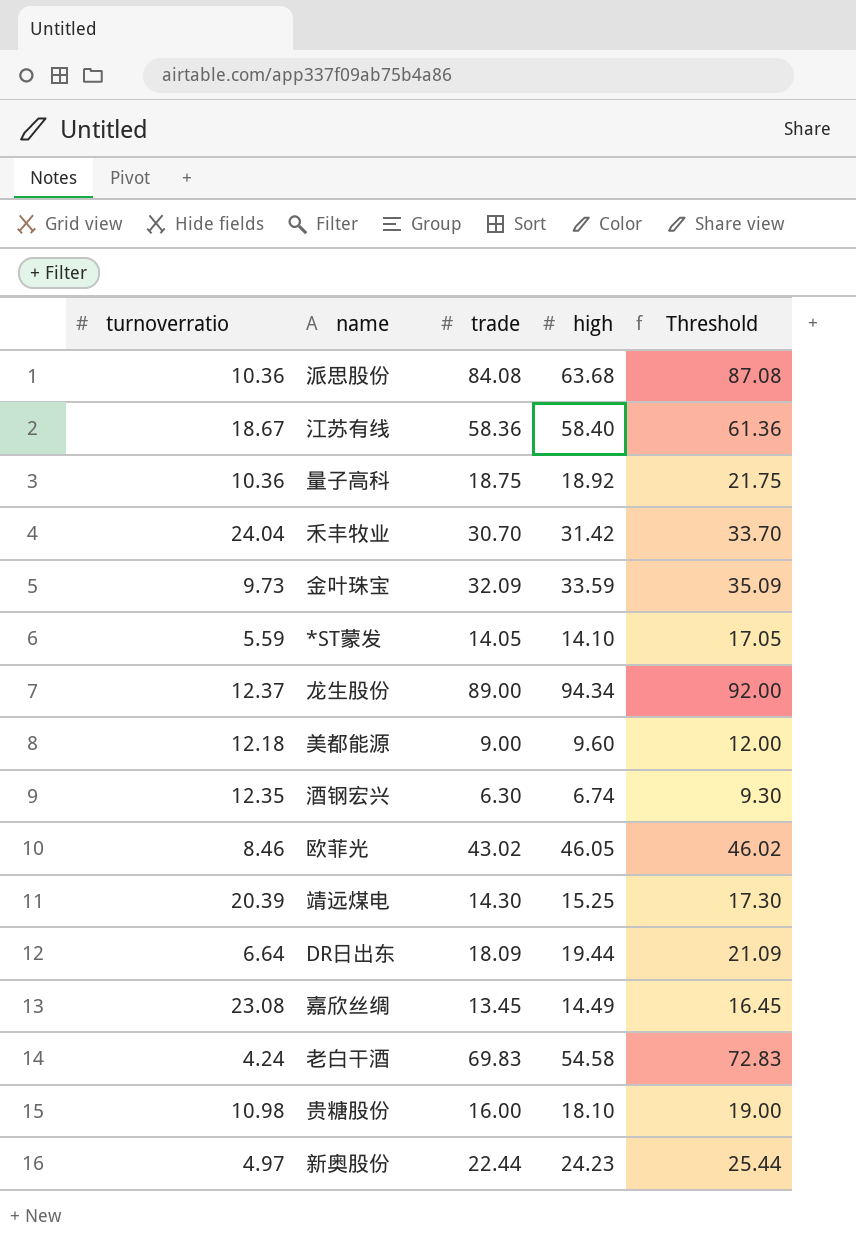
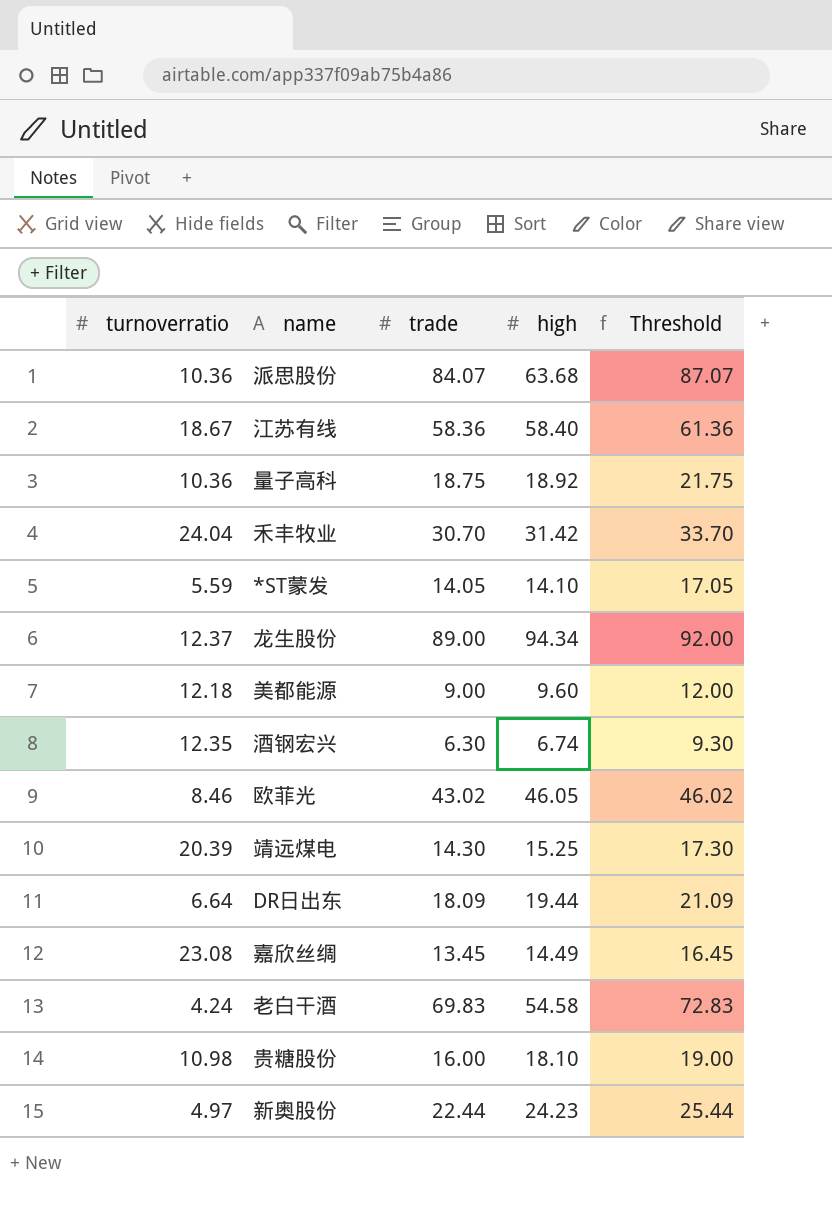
row 金叶珠宝: 9.73 | 32.09 | 33.59 | 35.09 -> none
派思股份 | trade: 84.08 -> 84.07
派思股份 | Threshold: 87.08 -> 87.07

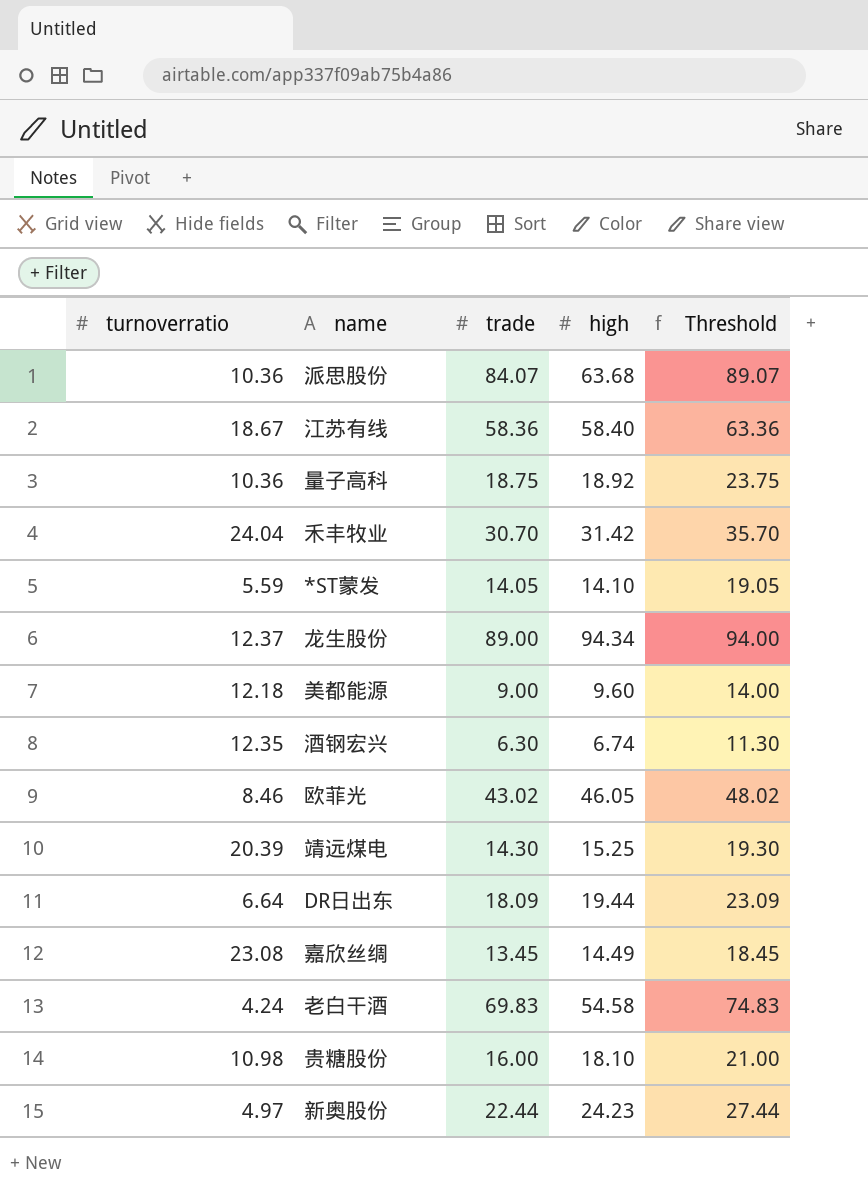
column Threshold | formula: [trade] + 3 -> [trade] + 5

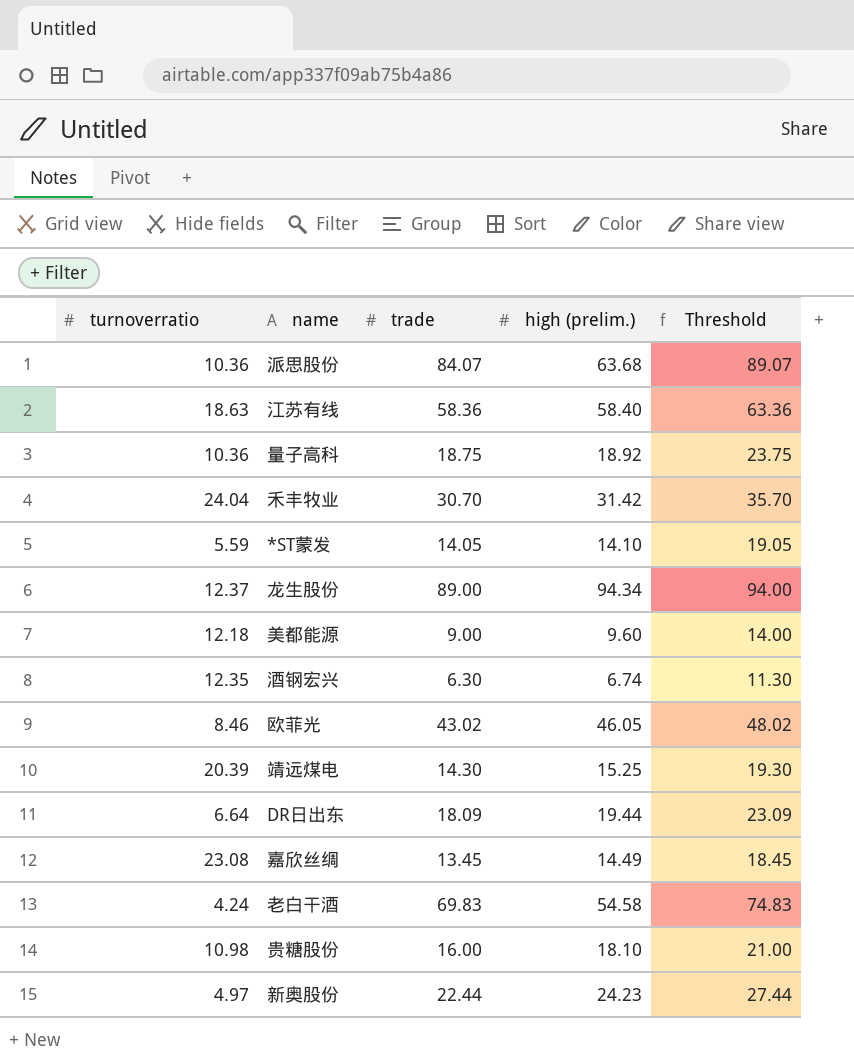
column name: high -> high (prelim.)
江苏有线 | turnoverratio: 18.67 -> 18.63

